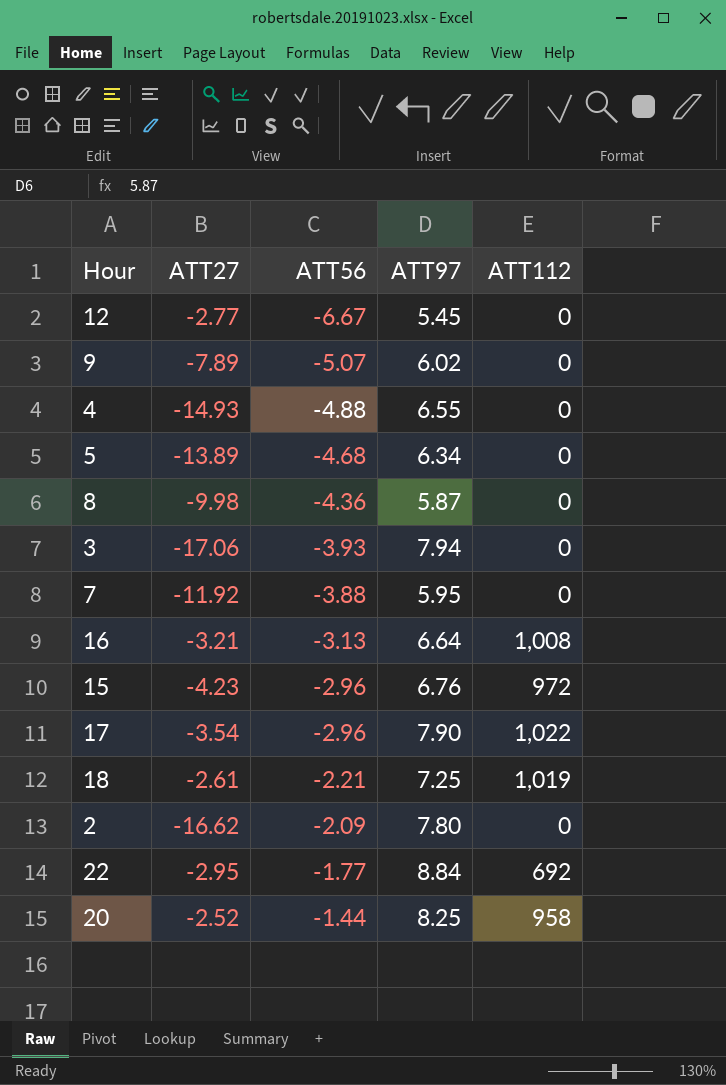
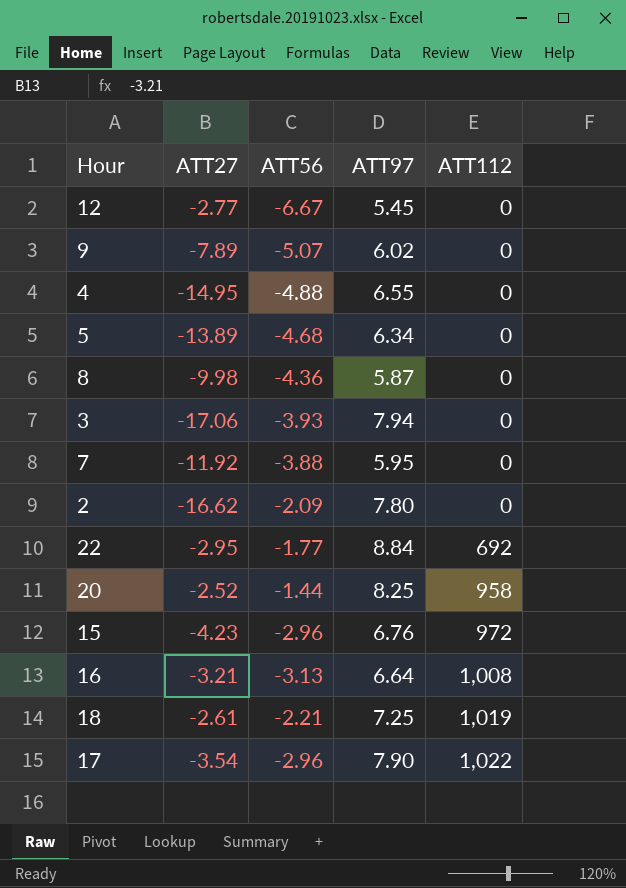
row order: ATT56 ascending -> ATT112 ascending
4 | ATT27: -14.93 -> -14.95

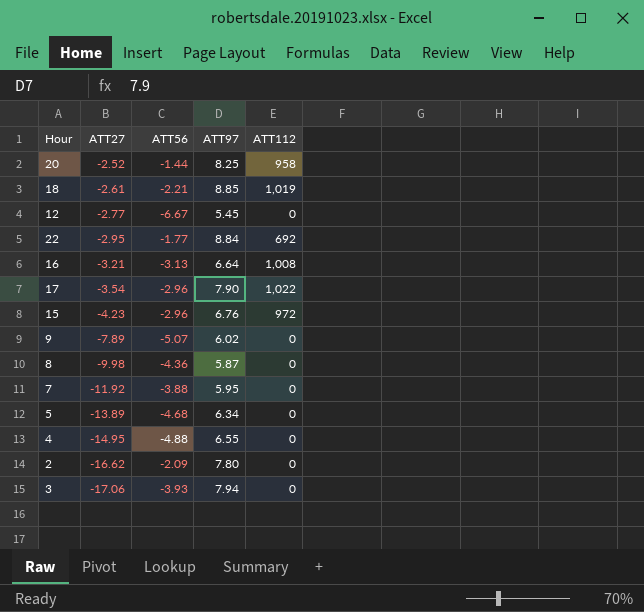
row order: ATT112 ascending -> ATT27 descending
18 | ATT97: 7.25 -> 8.85

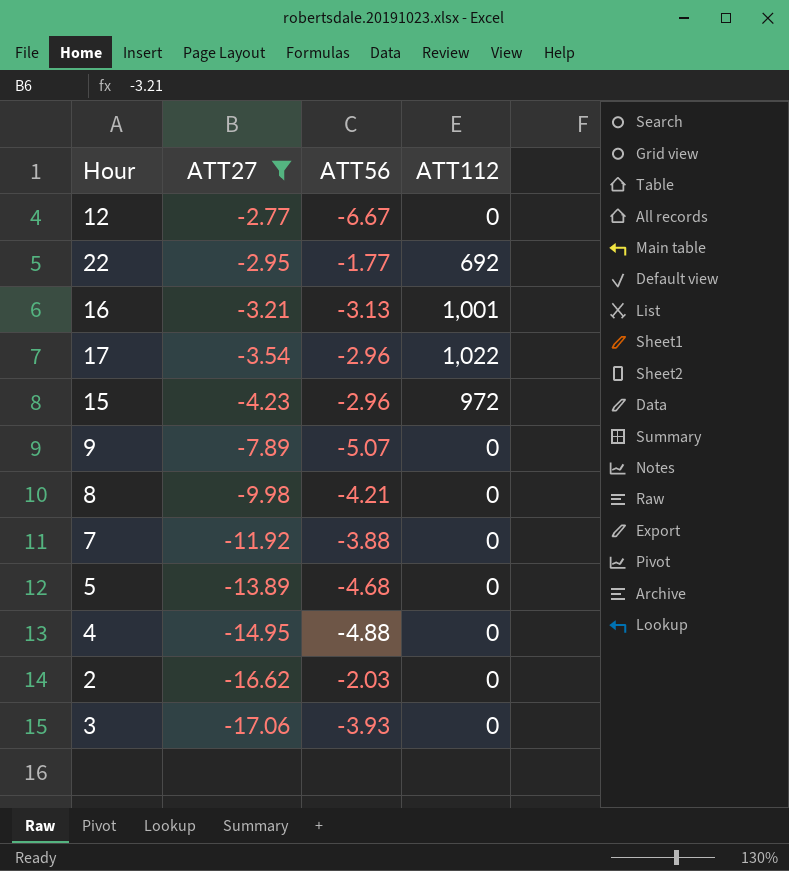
filter: none -> ATT27 <= -2.77
column ATT97 | position: 4 -> none
16 | ATT112: 1,008 -> 1,001
8 | ATT56: -4.36 -> -4.21
2 | ATT56: -2.09 -> -2.03

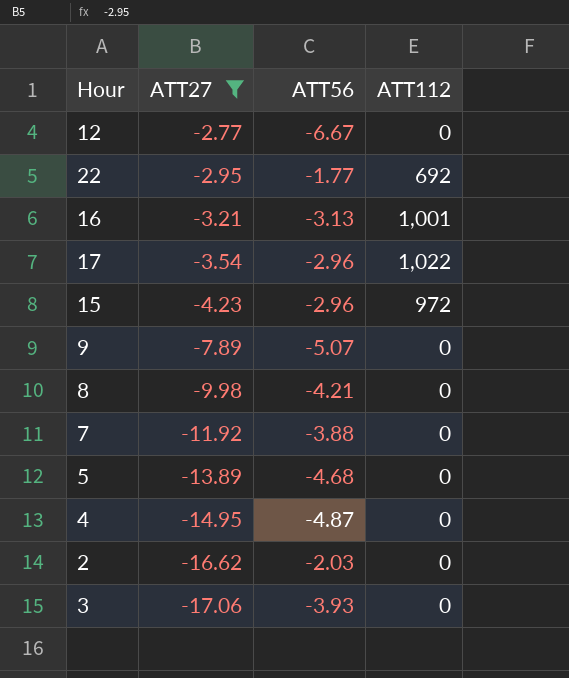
4 | ATT56: -4.88 -> -4.87

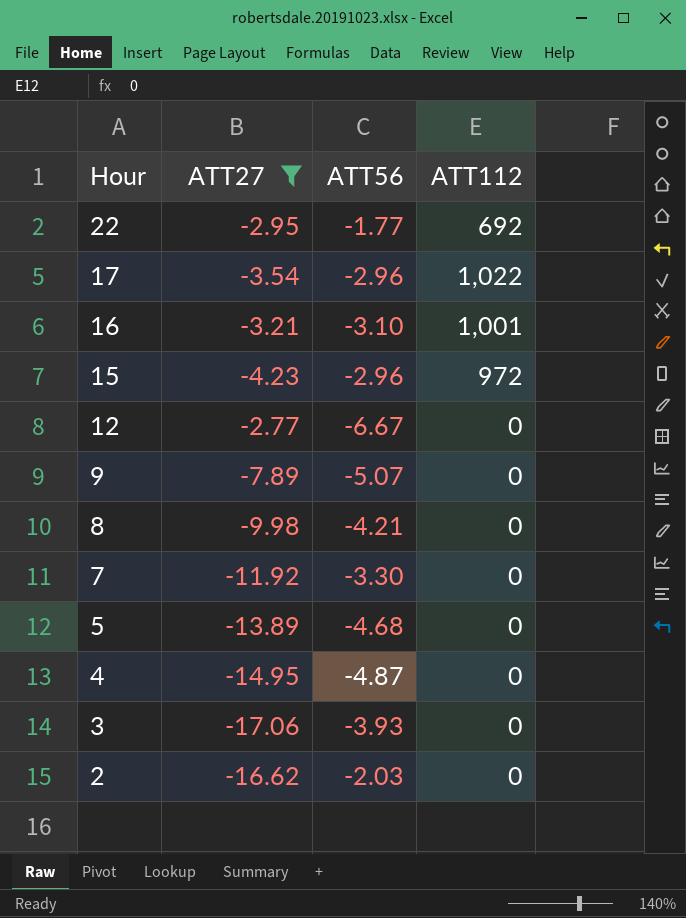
row order: ATT27 descending -> Hour descending
16 | ATT56: -3.13 -> -3.10
7 | ATT56: -3.88 -> -3.30

